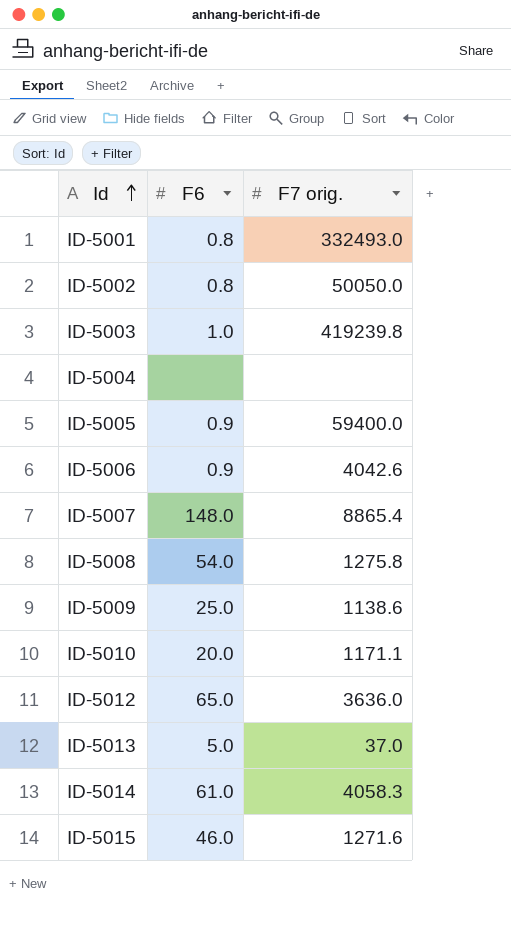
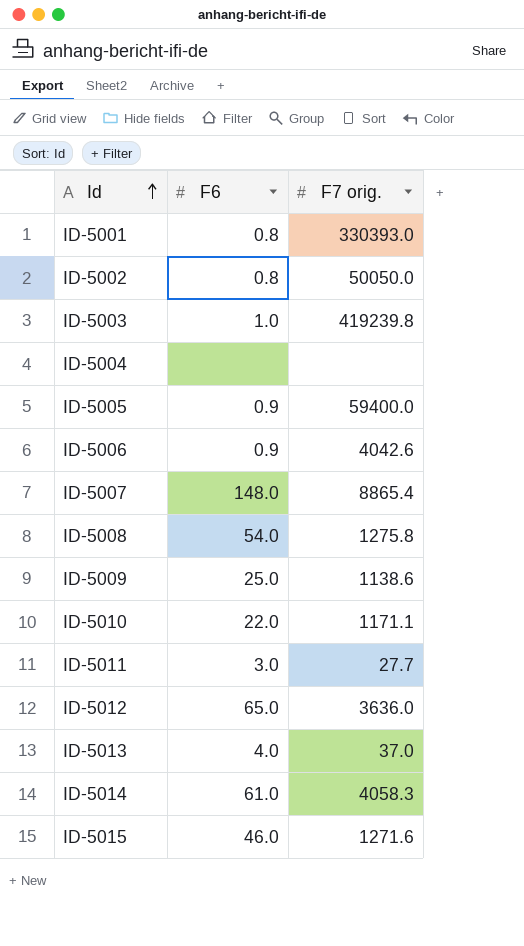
ID-5001 | F7 orig.: 332493.0 -> 330393.0
ID-5010 | F6: 20.0 -> 22.0
row ID-5011: none -> 3.0 | 27.7
ID-5013 | F6: 5.0 -> 4.0

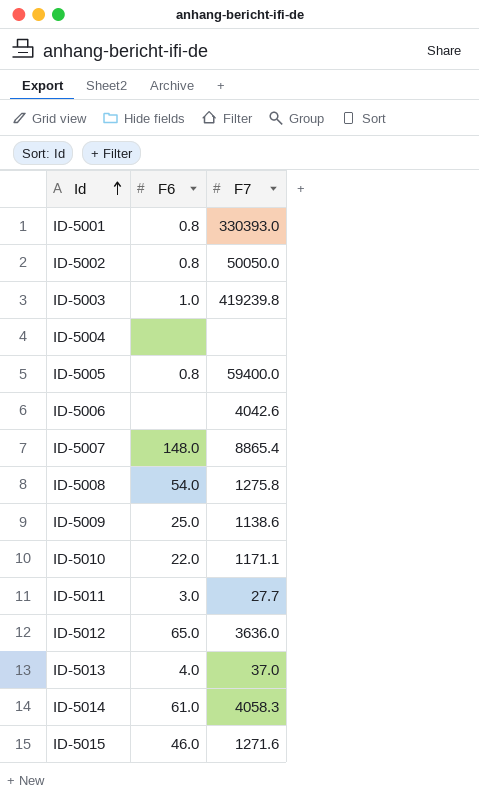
column name: F7 orig. -> F7
ID-5005 | F6: 0.9 -> 0.8
ID-5006 | F6: 0.9 -> none

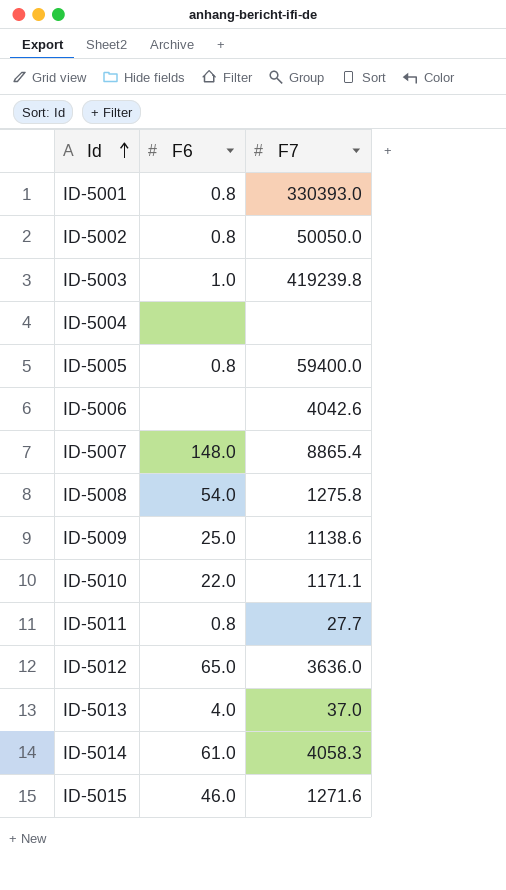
ID-5011 | F6: 3.0 -> 0.8

